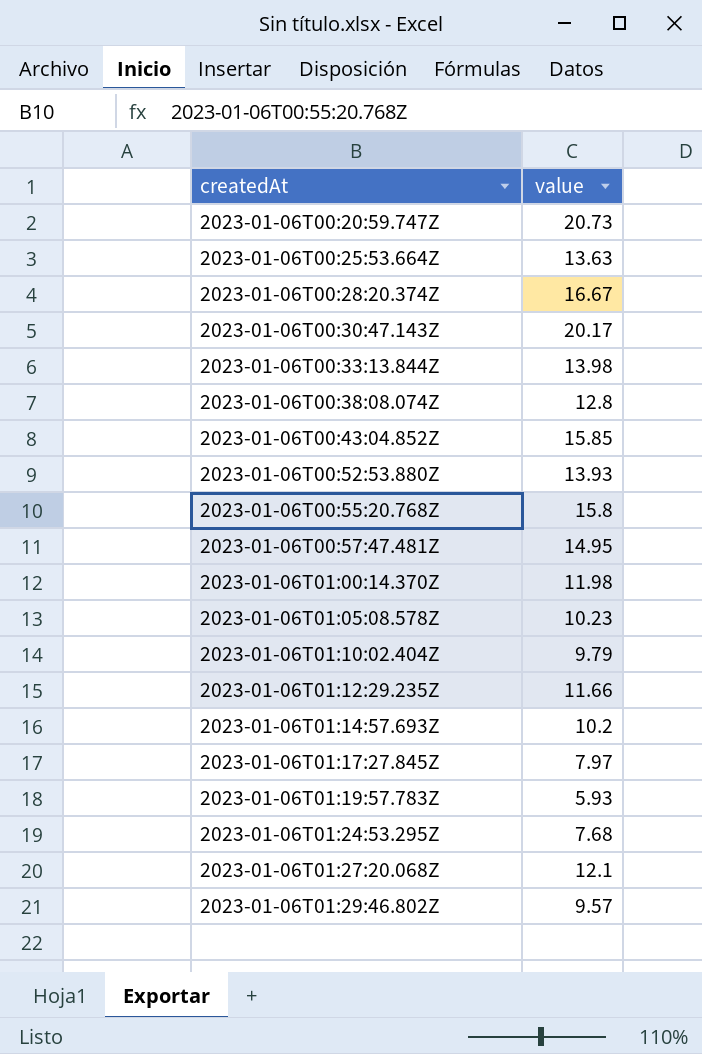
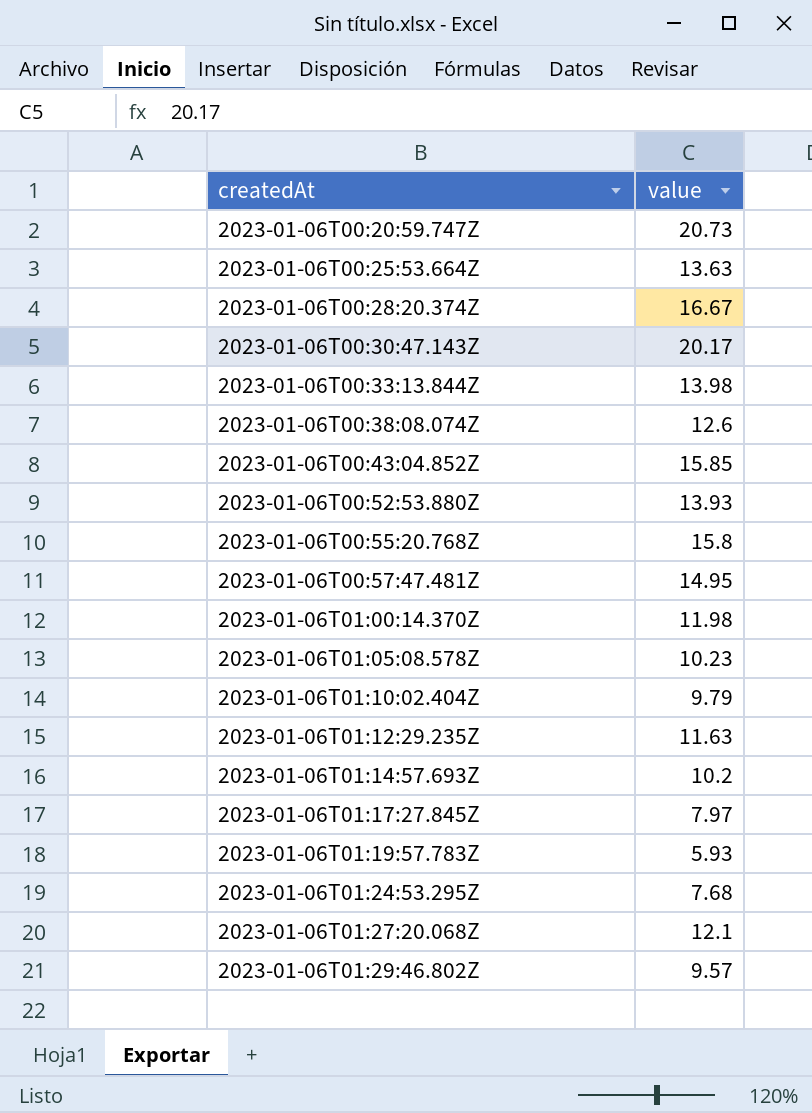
2023-01-06T00:38:08.074Z | value: 12.8 -> 12.6
2023-01-06T01:12:29.235Z | value: 11.66 -> 11.63

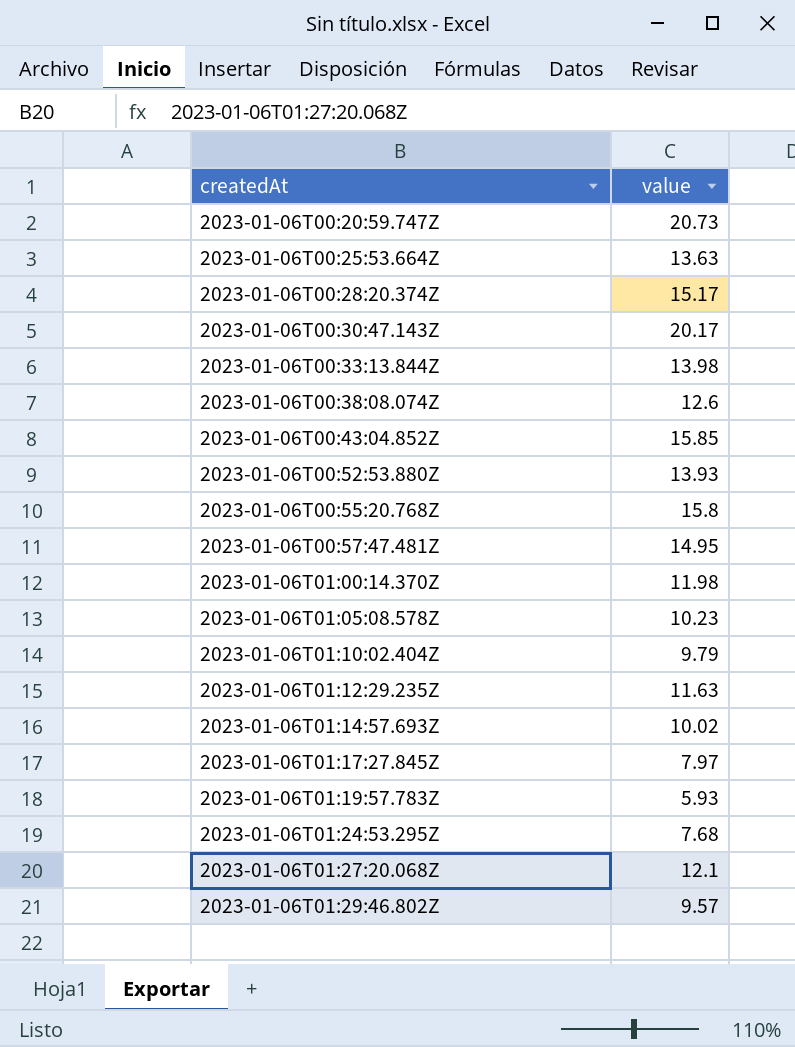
2023-01-06T00:28:20.374Z | value: 16.67 -> 15.17
2023-01-06T01:14:57.693Z | value: 10.2 -> 10.02

